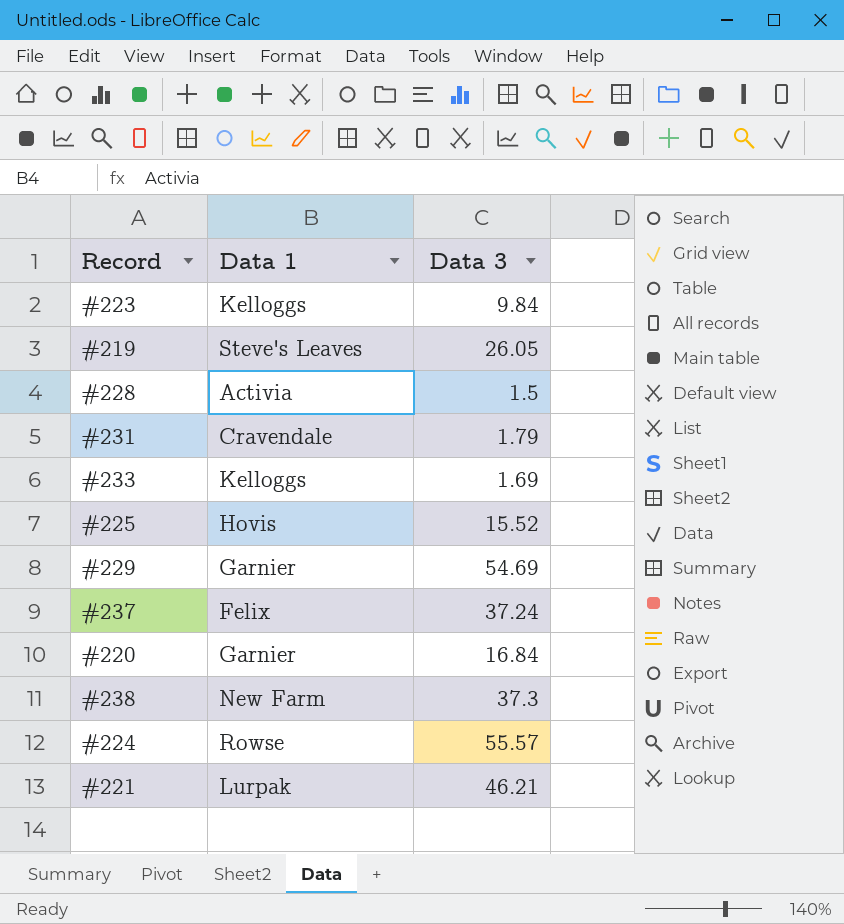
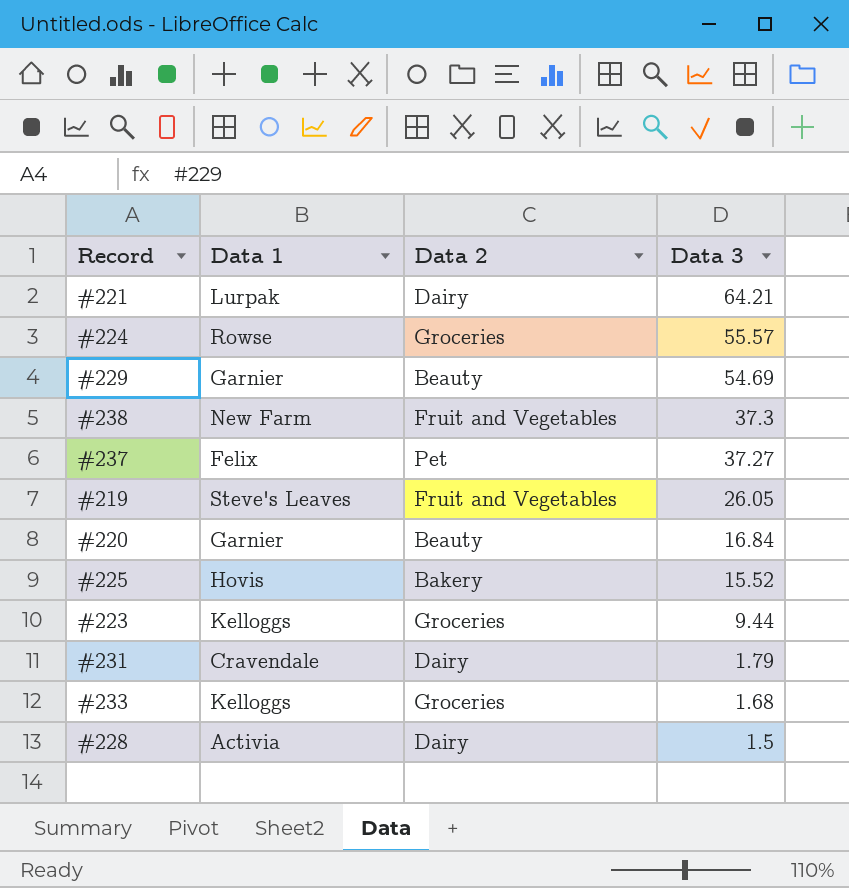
row order: none -> Data 3 descending
column Data 2 | position: none -> 3
#221 | Data 3: 46.21 -> 64.21
#237 | Data 3: 37.24 -> 37.27
#223 | Data 3: 9.84 -> 9.44
#233 | Data 3: 1.69 -> 1.68

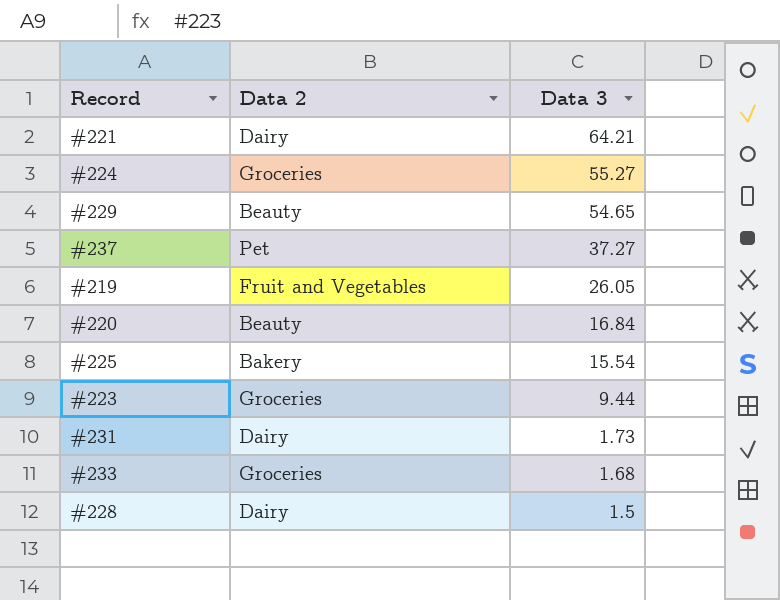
column Data 1 | position: 2 -> none
row #238: New Farm | Fruit and Vegetables | 37.3 -> none
#224 | Data 3: 55.57 -> 55.27
#229 | Data 3: 54.69 -> 54.65
#225 | Data 3: 15.52 -> 15.54
#231 | Data 3: 1.79 -> 1.73

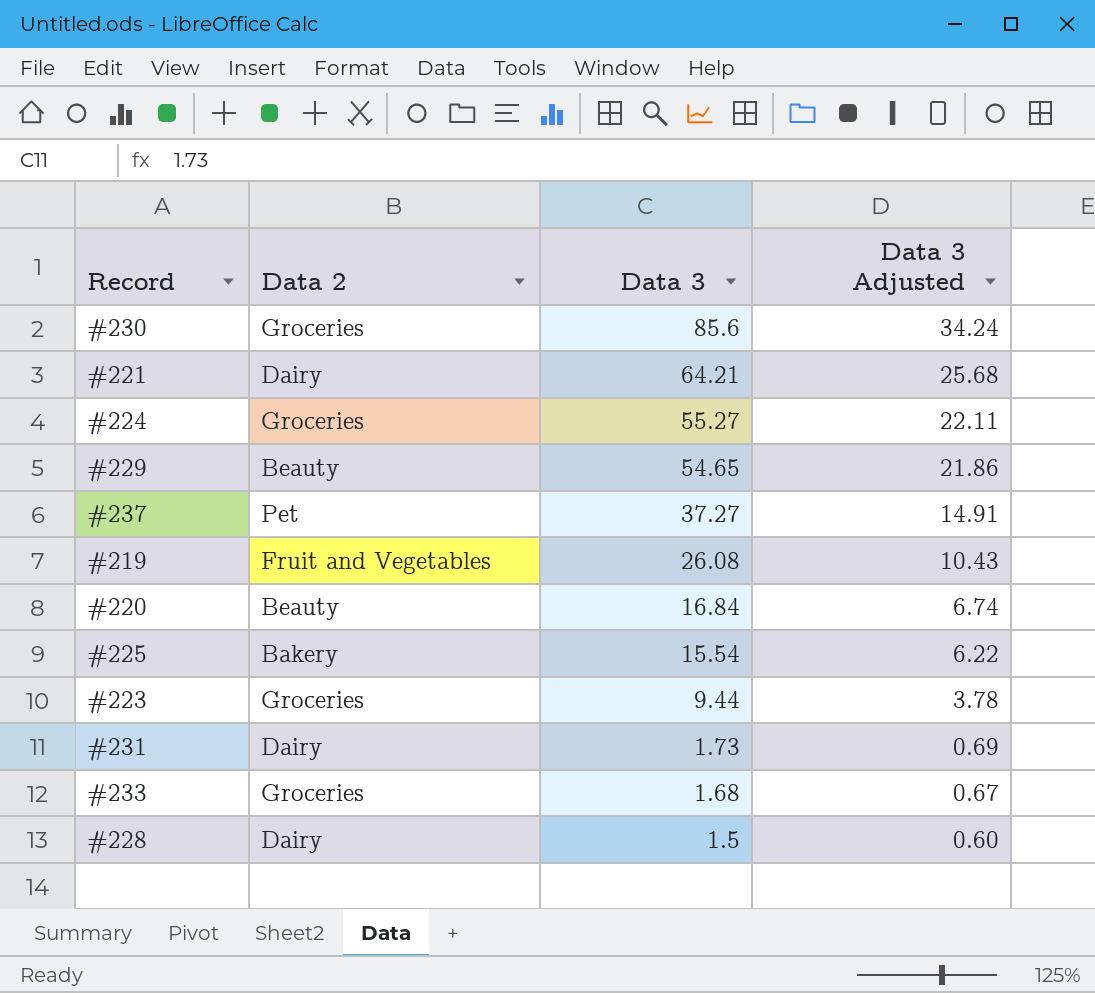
column Data 3 Adjusted | formula: none -> [Data 3] * 0.4
row #230: none -> Groceries | 85.6 | 34.24
#219 | Data 3: 26.05 -> 26.08

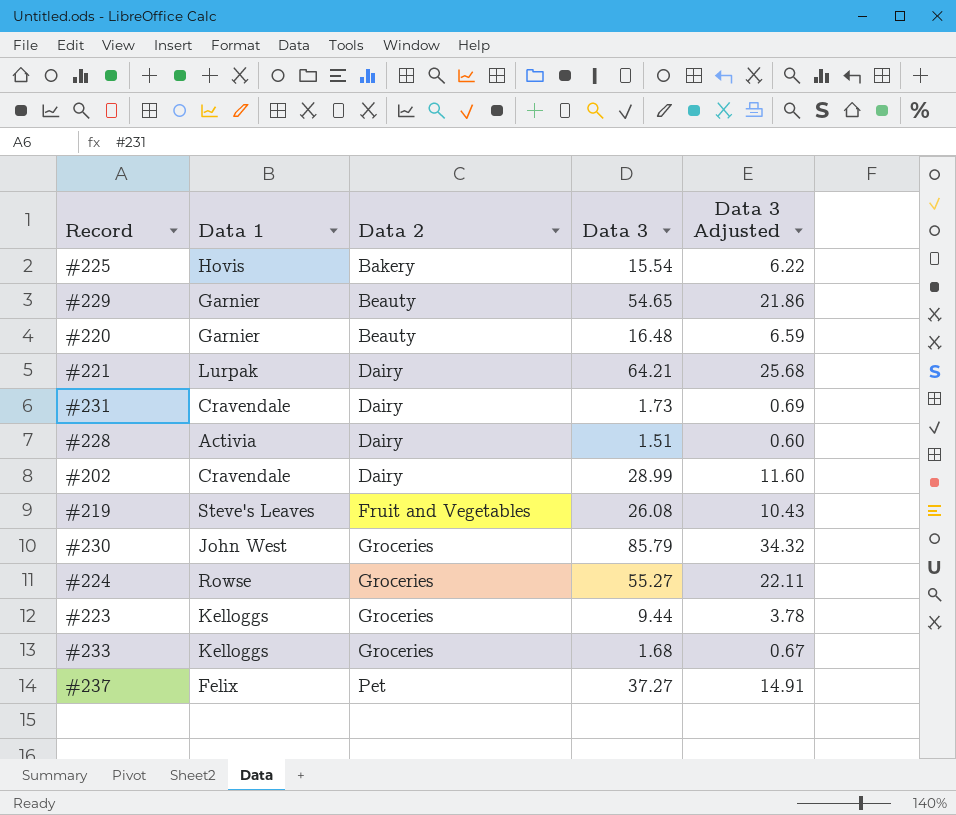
row order: Data 3 descending -> Data 2 ascending
column Data 1 | position: none -> 2
#220 | Data 3: 16.84 -> 16.48
#220 | Data 3 Adjusted: 6.74 -> 6.59
#228 | Data 3: 1.5 -> 1.51
row #202: none -> Cravendale | Dairy | 28.99 | 11.60
#230 | Data 3: 85.6 -> 85.79
#230 | Data 3 Adjusted: 34.24 -> 34.32

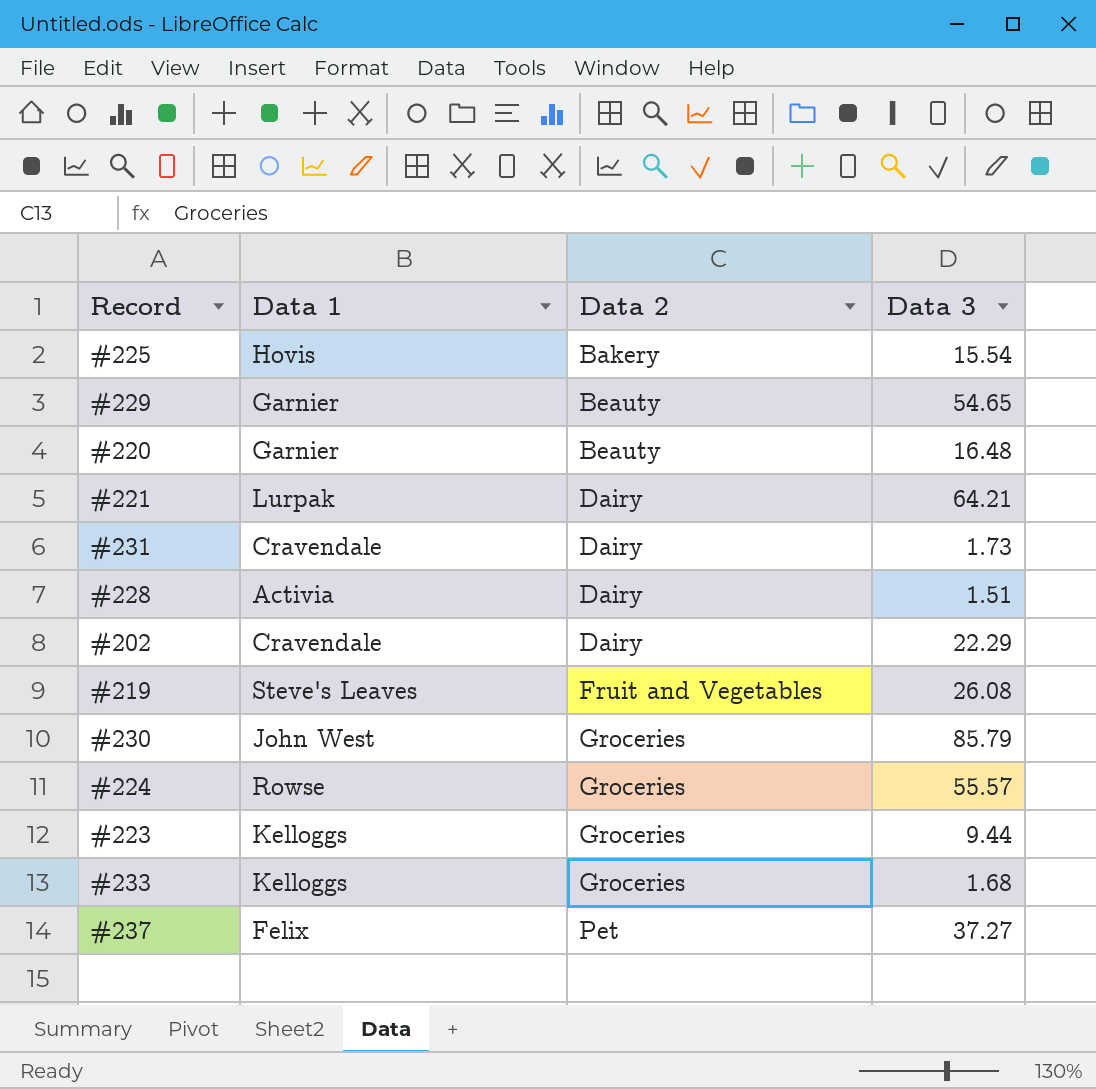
column Data 3 Adjusted | formula: [Data 3] * 0.4 -> none
#202 | Data 3: 28.99 -> 22.29
#224 | Data 3: 55.27 -> 55.57

